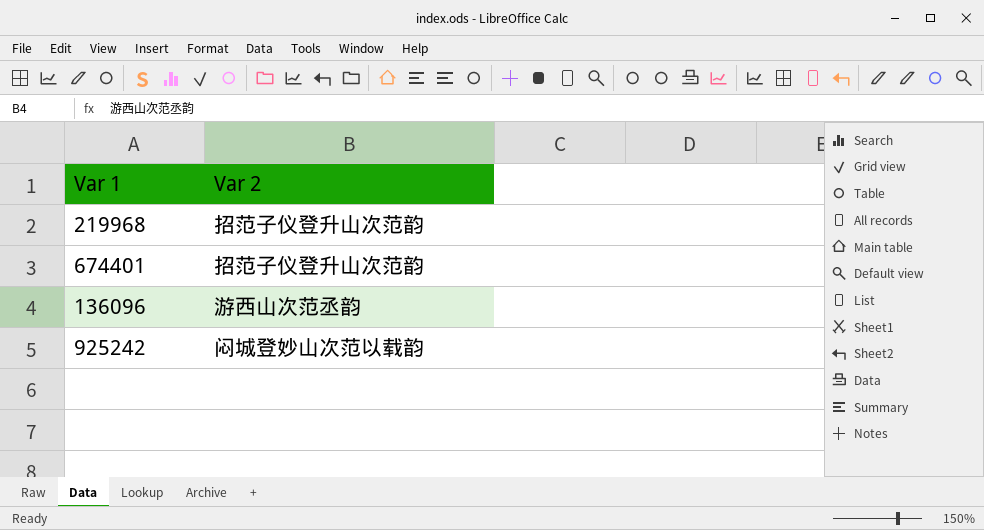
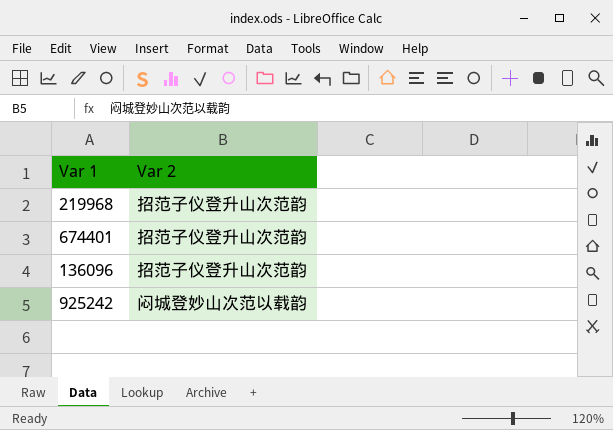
136096 | Var 2: 游西山次范丞韵 -> 招范子仪登升山次范韵

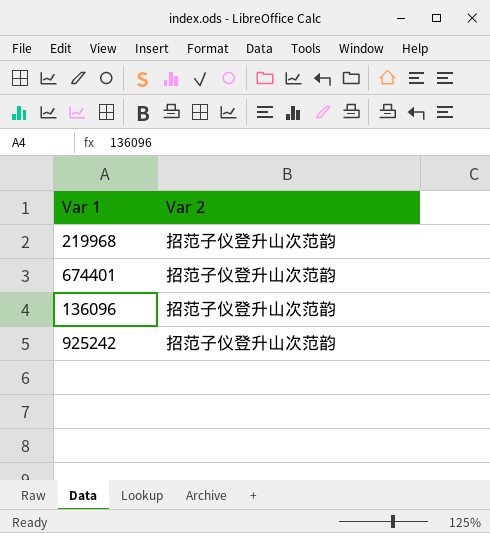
925242 | Var 2: 闷城登妙山次范以载韵 -> 招范子仪登升山次范韵

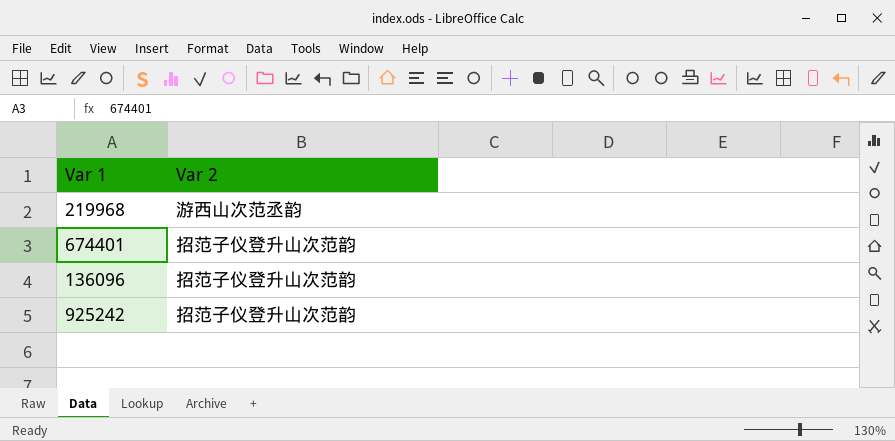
219968 | Var 2: 招范子仪登升山次范韵 -> 游西山次范丞韵

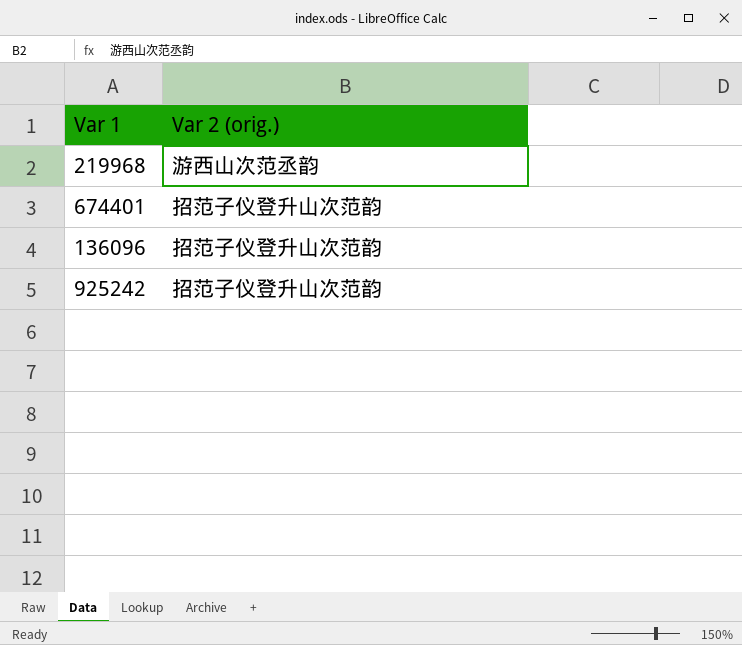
column name: Var 2 -> Var 2 (orig.)

